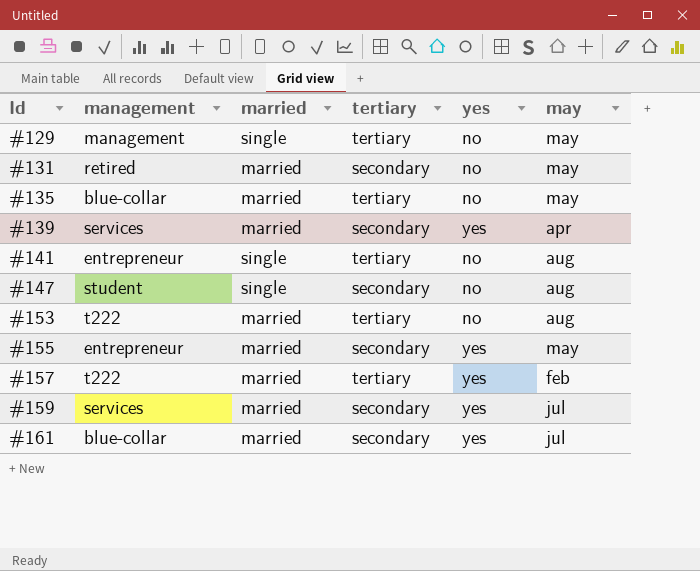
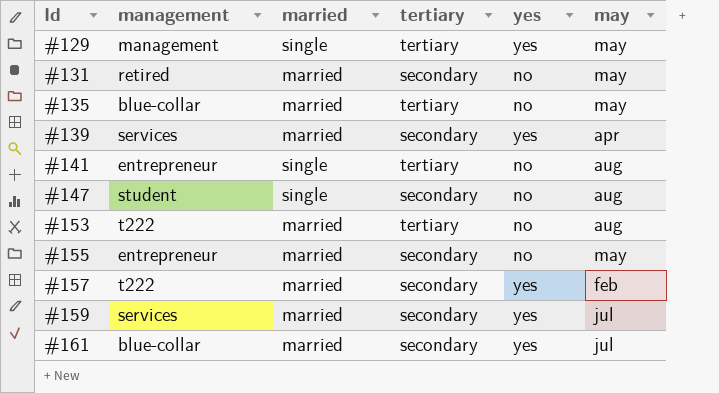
#129 | yes: no -> yes
#155 | yes: yes -> no
#157 | tertiary: tertiary -> secondary

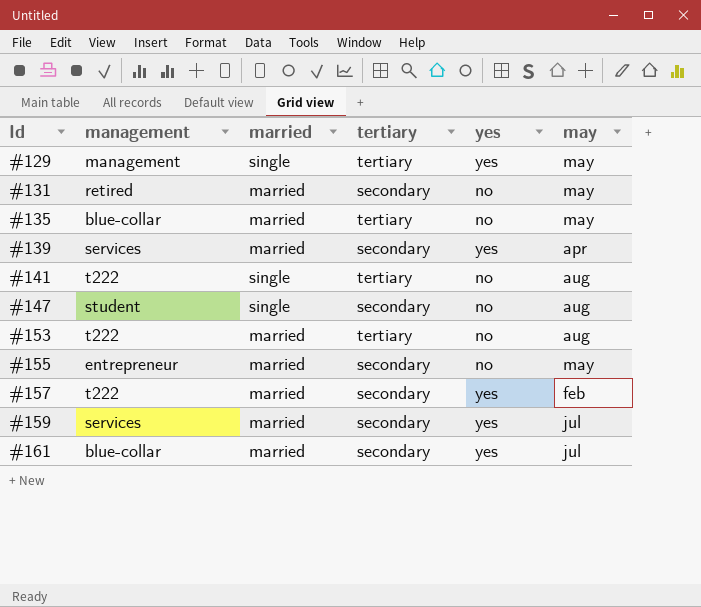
#141 | management: entrepreneur -> t222

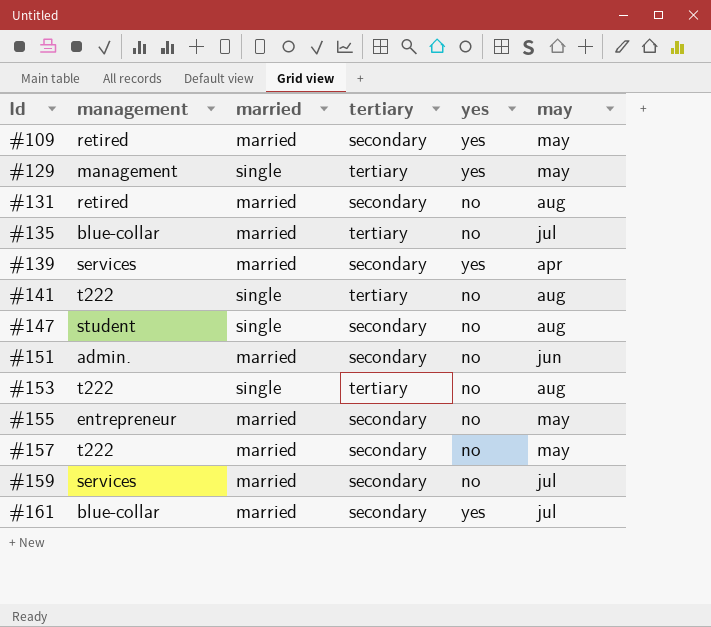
row #109: none -> retired | married | secondary | yes | may
#131 | may: may -> aug
#135 | may: may -> jul
row #151: none -> admin. | married | secondary | no | jun
#153 | married: married -> single
#157 | yes: yes -> no
#157 | may: feb -> may
#159 | yes: yes -> no

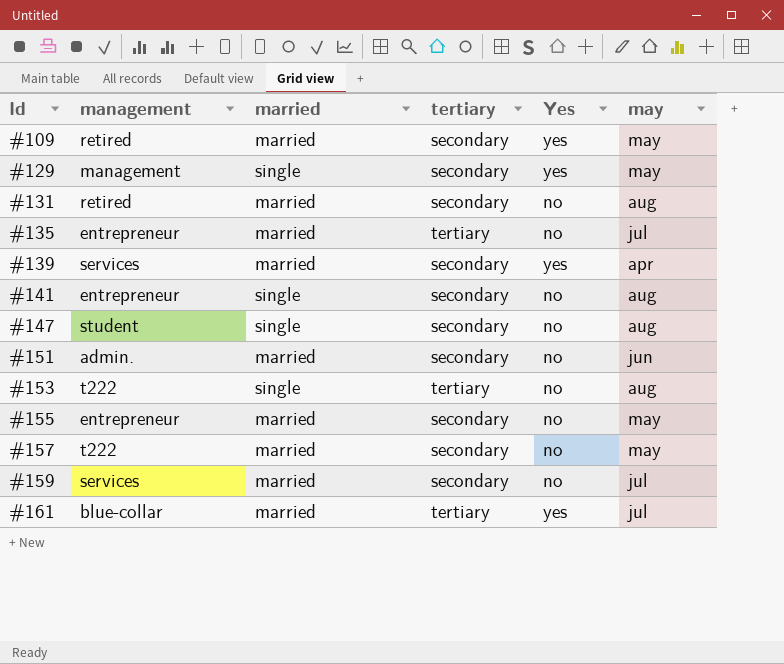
column name: yes -> Yes
#129 | tertiary: tertiary -> secondary
#135 | management: blue-collar -> entrepreneur
#141 | management: t222 -> entrepreneur
#141 | tertiary: tertiary -> secondary
#161 | tertiary: secondary -> tertiary

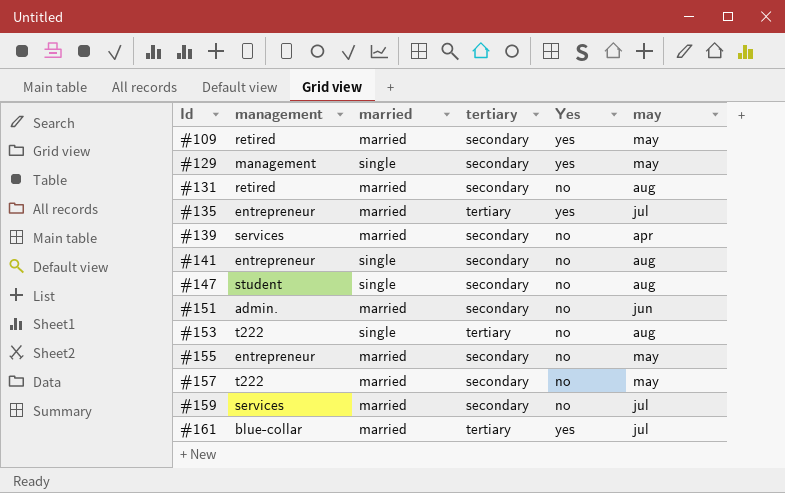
#135 | Yes: no -> yes
#139 | Yes: yes -> no

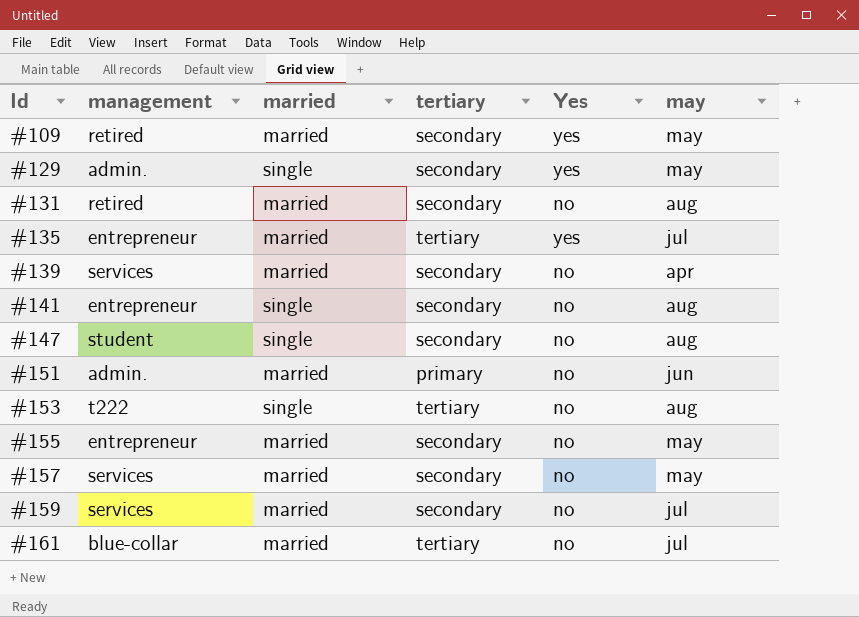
#129 | management: management -> admin.
#151 | tertiary: secondary -> primary
#157 | management: t222 -> services
#161 | Yes: yes -> no

